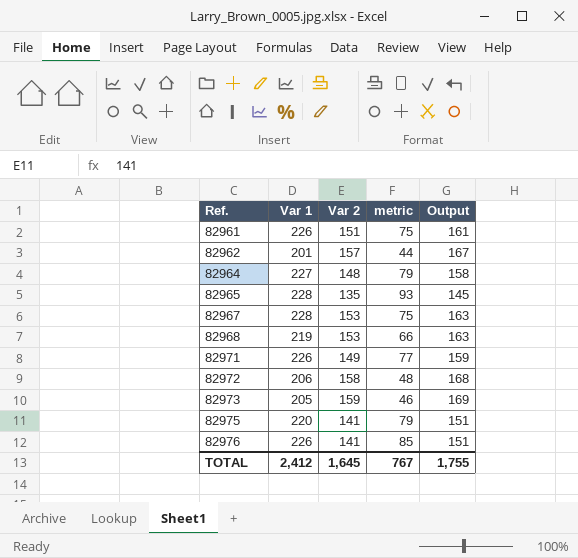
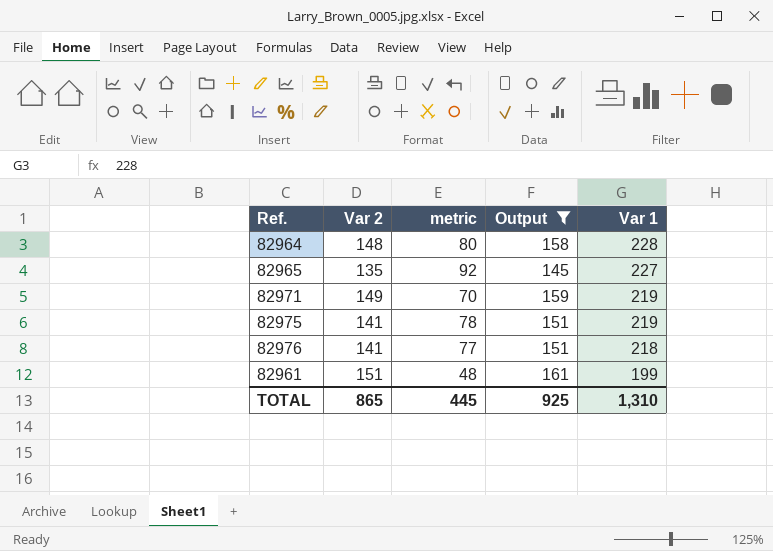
filter: none -> Output <= 161
row order: Ref. ascending -> Var 1 descending
column Var 1 | position: 2 -> 5
82964 | metric: 79 -> 80
82964 | Var 1: 227 -> 228
82965 | metric: 93 -> 92
82965 | Var 1: 228 -> 227
82971 | metric: 77 -> 70
82971 | Var 1: 226 -> 219
82975 | metric: 79 -> 78
82975 | Var 1: 220 -> 219
82976 | metric: 85 -> 77
82976 | Var 1: 226 -> 218
82961 | metric: 75 -> 48
82961 | Var 1: 226 -> 199
TOTAL | Var 2: 1,645 -> 865
TOTAL | metric: 767 -> 445
TOTAL | Output: 1,755 -> 925
TOTAL | Var 1: 2,412 -> 1,310

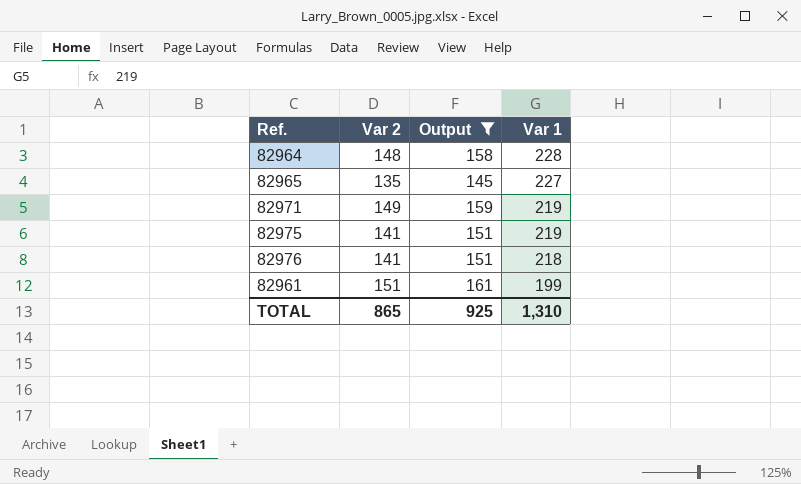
column metric | formula: [Var 1] - [Var 2] -> none

